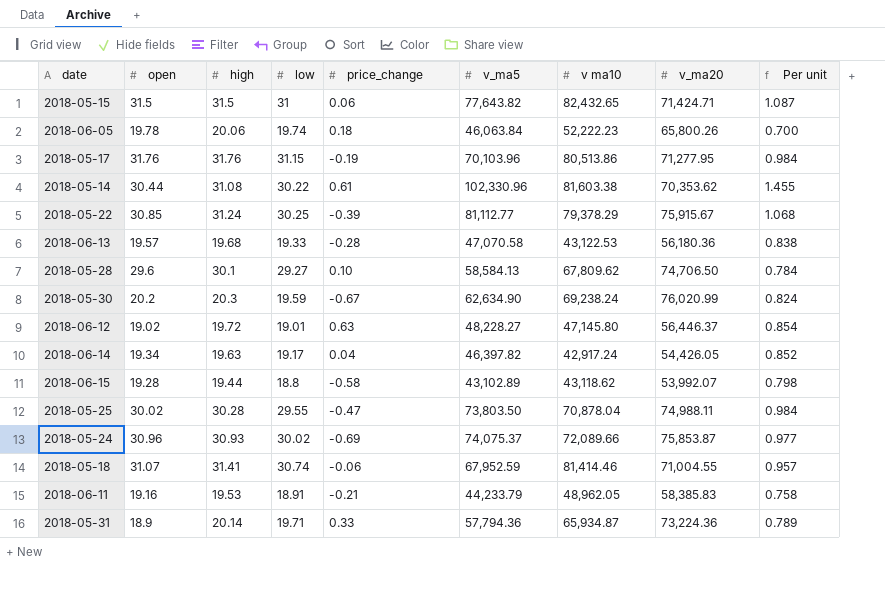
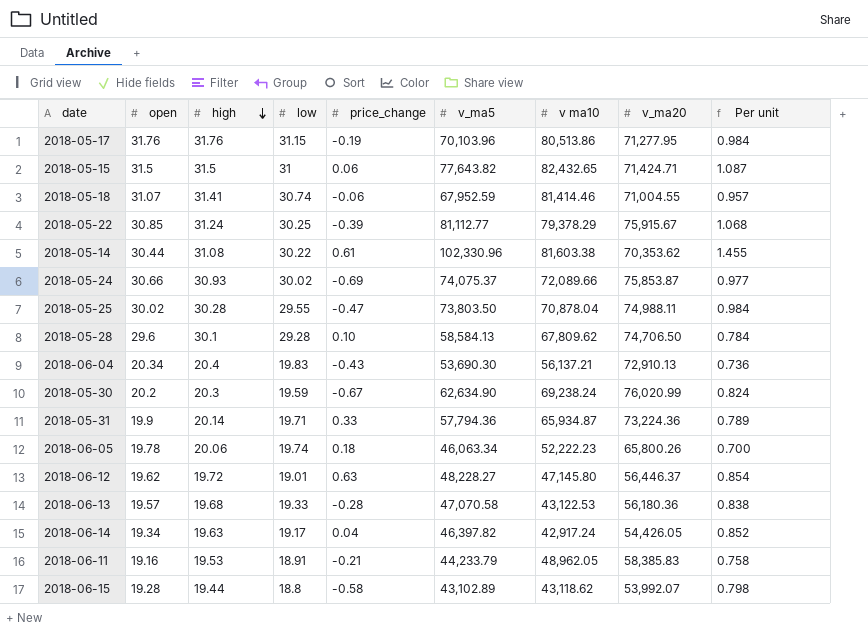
row order: none -> high descending
2018-05-24 | open: 30.96 -> 30.66
2018-05-28 | low: 29.27 -> 29.28
row 2018-06-04: none -> 20.34 | 20.4 | 19.83 | -0.43 | 53,690.30 | 56,137.21 | 72,910.13 | 0.736
2018-05-31 | open: 18.9 -> 19.9
2018-06-05 | v_ma5: 46,063.84 -> 46,063.34
2018-06-12 | open: 19.02 -> 19.62

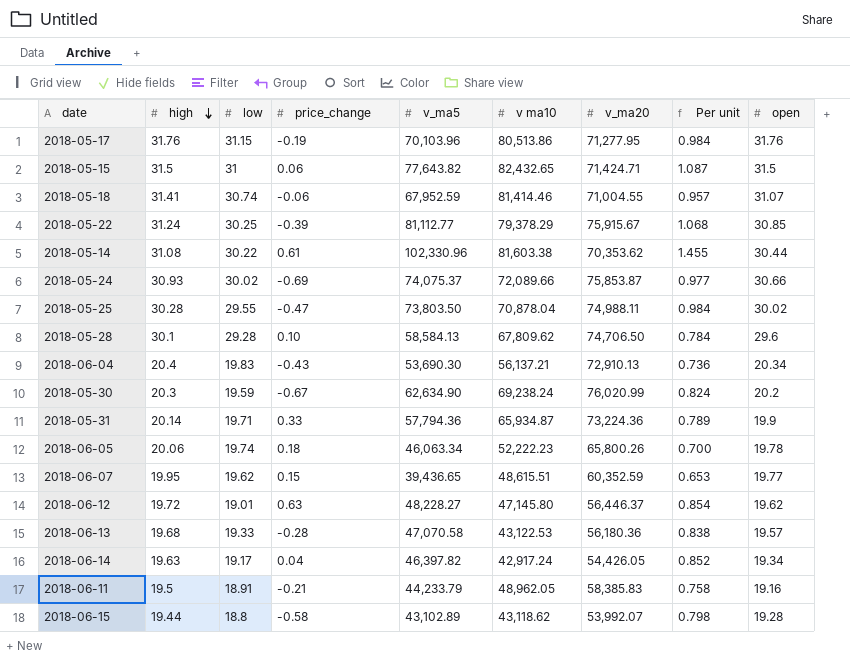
column open | position: 2 -> 9
row 2018-06-07: none -> 19.95 | 19.62 | 0.15 | 39,436.65 | 48,615.51 | 60,352.59 | 0.653 | 19.77
2018-06-11 | high: 19.53 -> 19.5

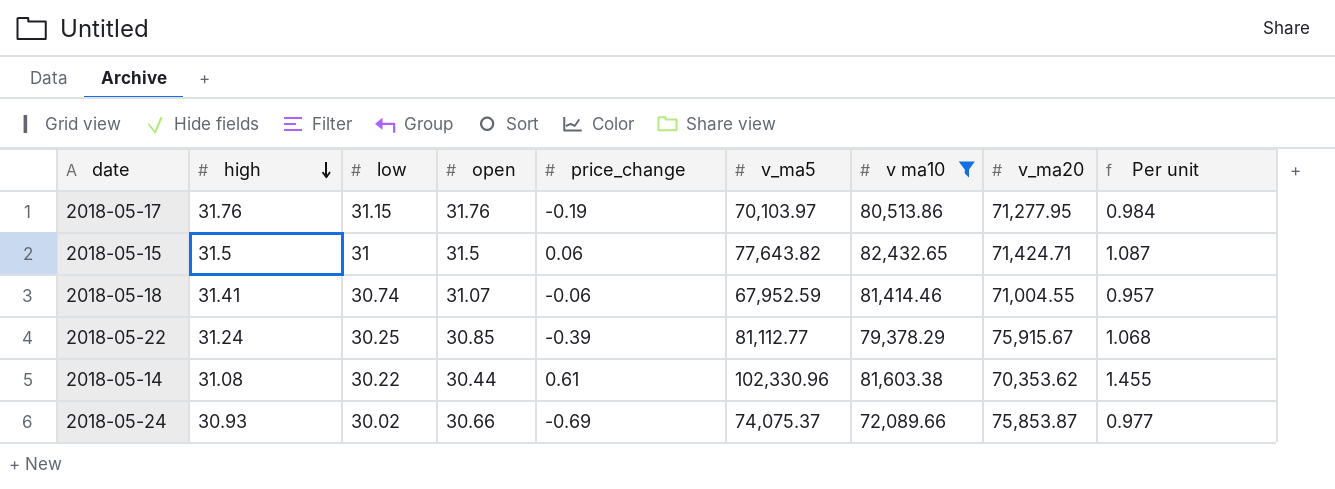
filter: none -> v ma10 >= 72,089.66
column open | position: 9 -> 4
2018-05-17 | v_ma5: 70,103.96 -> 70,103.97

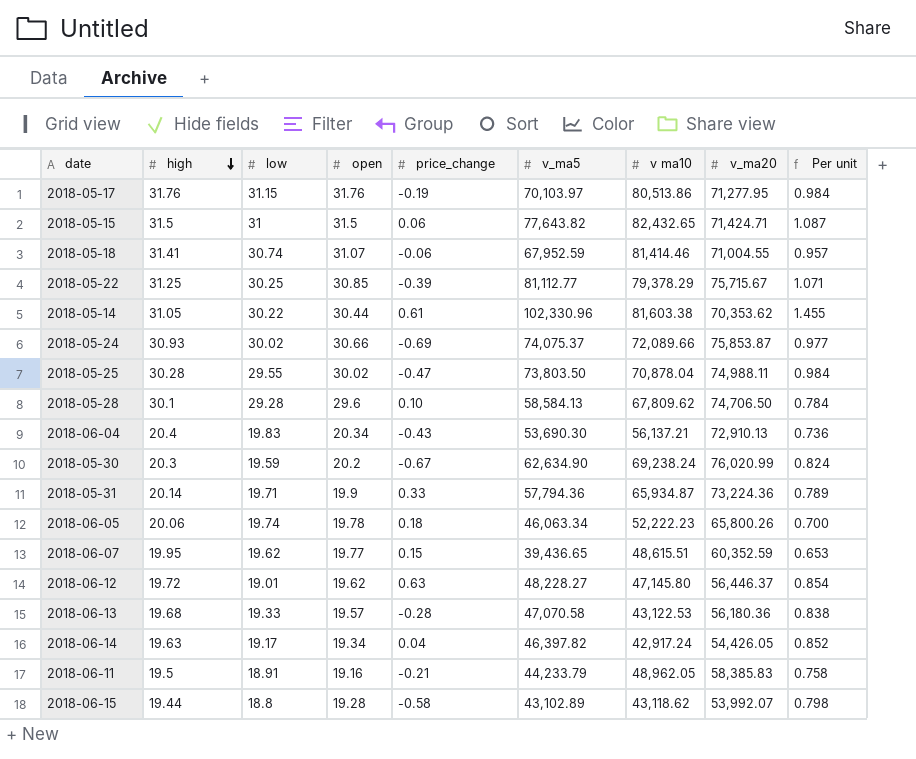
filter: v ma10 >= 72,089.66 -> none
2018-05-22 | high: 31.24 -> 31.25
2018-05-22 | v_ma20: 75,915.67 -> 75,715.67
2018-05-22 | Per unit: 1.068 -> 1.071
2018-05-14 | high: 31.08 -> 31.05

